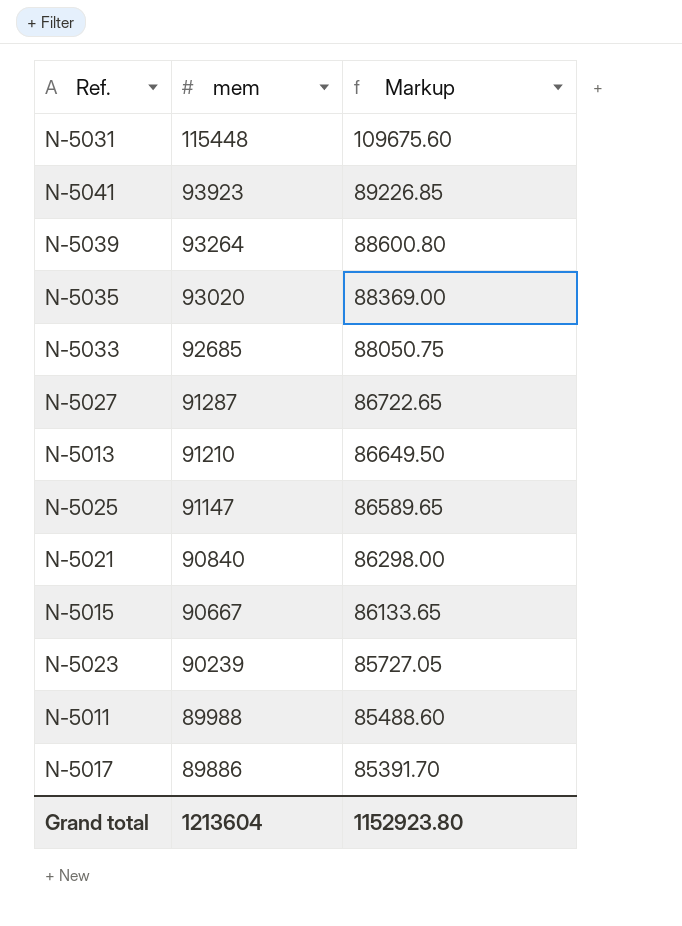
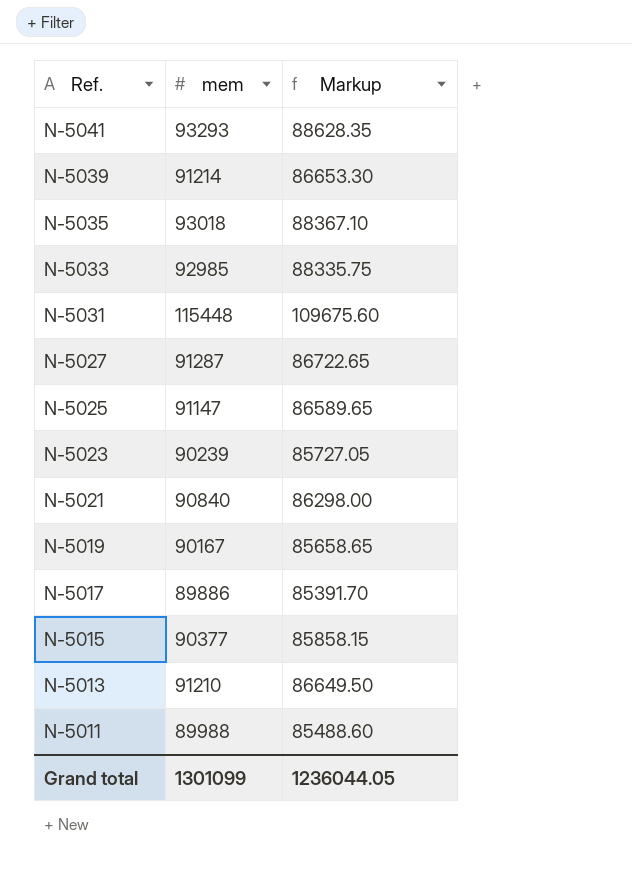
row order: mem descending -> Ref. descending
N-5041 | mem: 93923 -> 93293
N-5041 | Markup: 89226.85 -> 88628.35
N-5039 | mem: 93264 -> 91214
N-5039 | Markup: 88600.80 -> 86653.30
N-5035 | mem: 93020 -> 93018
N-5035 | Markup: 88369.00 -> 88367.10
N-5033 | mem: 92685 -> 92985
N-5033 | Markup: 88050.75 -> 88335.75
row N-5019: none -> 90167 | 85658.65
N-5015 | mem: 90667 -> 90377
N-5015 | Markup: 86133.65 -> 85858.15
Grand total | mem: 1213604 -> 1301099
Grand total | Markup: 1152923.80 -> 1236044.05

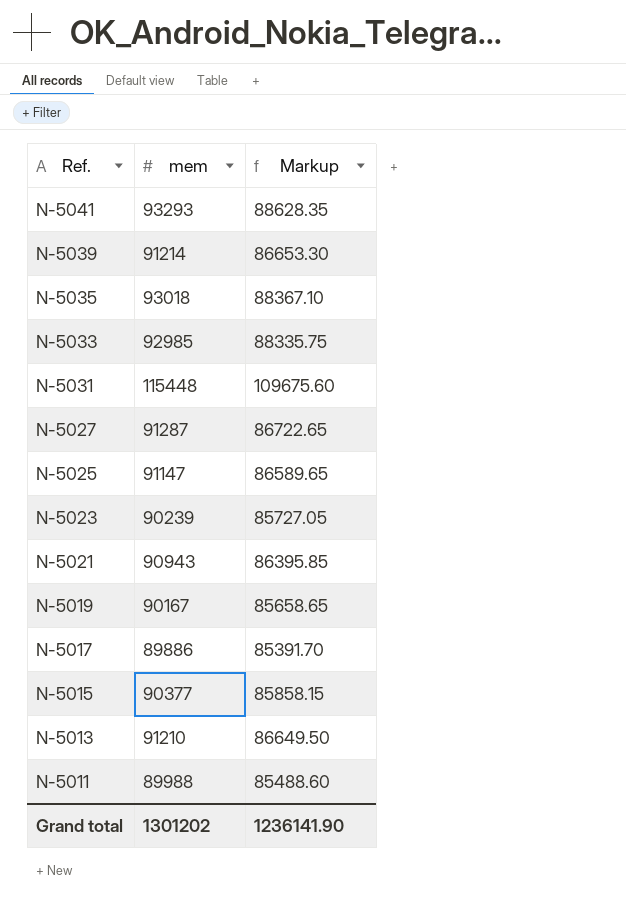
N-5021 | mem: 90840 -> 90943
N-5021 | Markup: 86298.00 -> 86395.85
Grand total | mem: 1301099 -> 1301202
Grand total | Markup: 1236044.05 -> 1236141.90

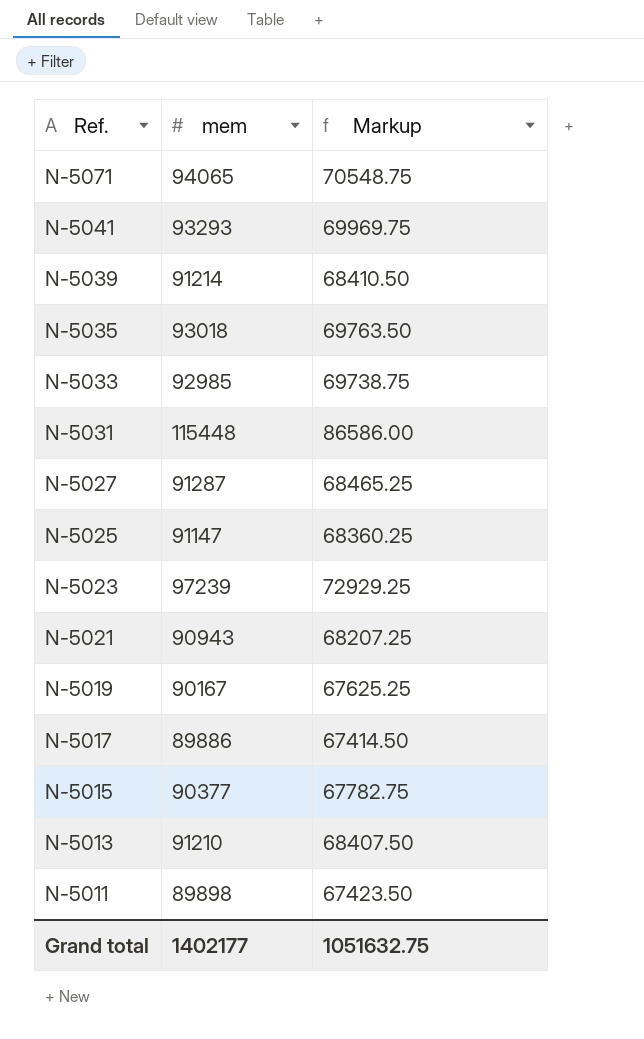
column Markup | formula: [mem] * 0.95 -> [mem] * 0.75
row N-5071: none -> 94065 | 70548.75
N-5023 | mem: 90239 -> 97239
N-5011 | mem: 89988 -> 89898
Grand total | mem: 1301202 -> 1402177
Grand total | Markup: 1236141.90 -> 1051632.75

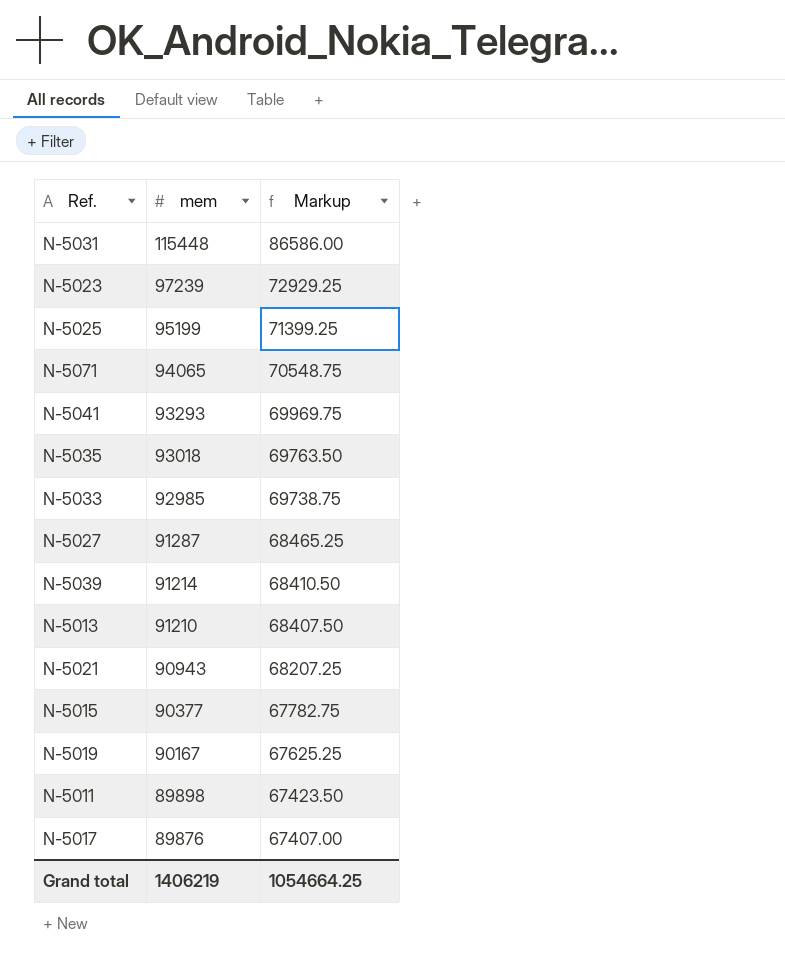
row order: Ref. descending -> mem descending
N-5025 | mem: 91147 -> 95199
N-5025 | Markup: 68360.25 -> 71399.25
N-5017 | mem: 89886 -> 89876
N-5017 | Markup: 67414.50 -> 67407.00
Grand total | mem: 1402177 -> 1406219
Grand total | Markup: 1051632.75 -> 1054664.25

